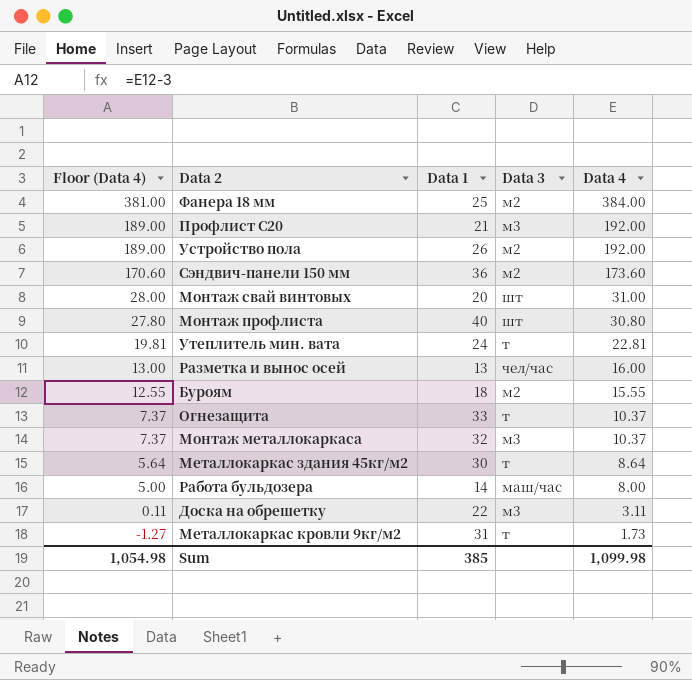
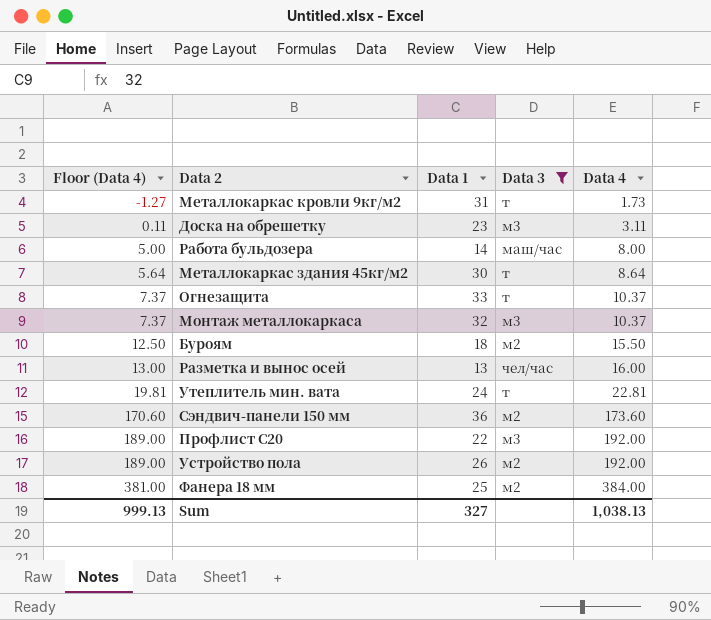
filter: none -> Data 3 != шт
row order: Floor (Data 4) descending -> Floor (Data 4) ascending
Доска на обрешетку | Data 1: 22 -> 23
Буроям | Floor (Data 4): 12.55 -> 12.50
Буроям | Data 4: 15.55 -> 15.50
Профлист С20 | Data 1: 21 -> 22
Sum | Floor (Data 4): 1,054.98 -> 999.13
Sum | Data 1: 385 -> 327
Sum | Data 4: 1,099.98 -> 1,038.13

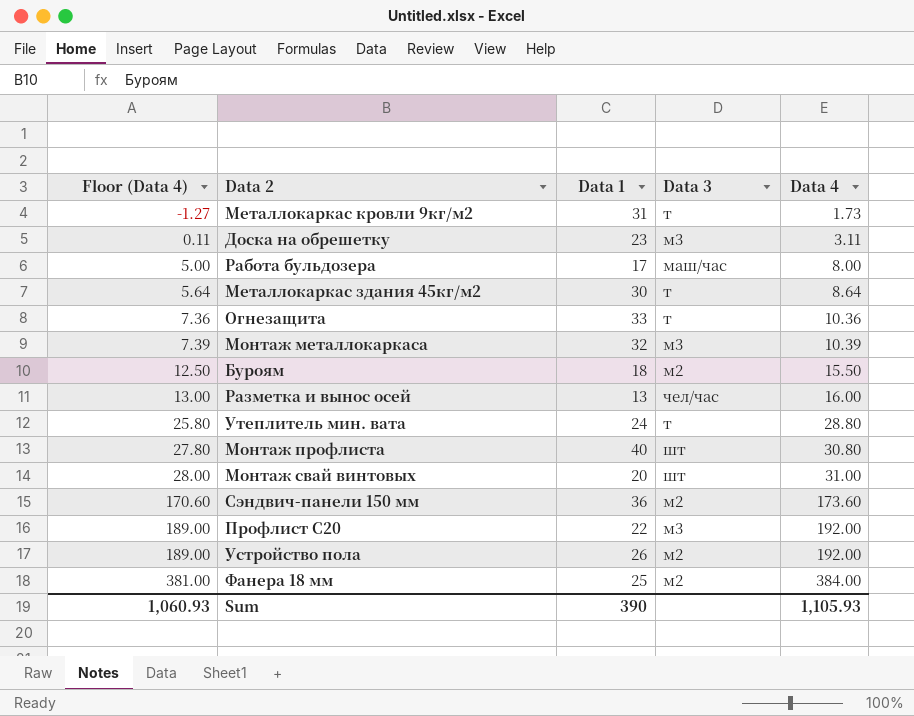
filter: Data 3 != шт -> none
Работа бульдозера | Data 1: 14 -> 17
Огнезащита | Floor (Data 4): 7.37 -> 7.36
Огнезащита | Data 4: 10.37 -> 10.36
Монтаж металлокаркаса | Floor (Data 4): 7.37 -> 7.39
Монтаж металлокаркаса | Data 4: 10.37 -> 10.39
Утеплитель мин. вата | Floor (Data 4): 19.81 -> 25.80
Утеплитель мин. вата | Data 4: 22.81 -> 28.80
Sum | Floor (Data 4): 999.13 -> 1,060.93
Sum | Data 1: 327 -> 390
Sum | Data 4: 1,038.13 -> 1,105.93

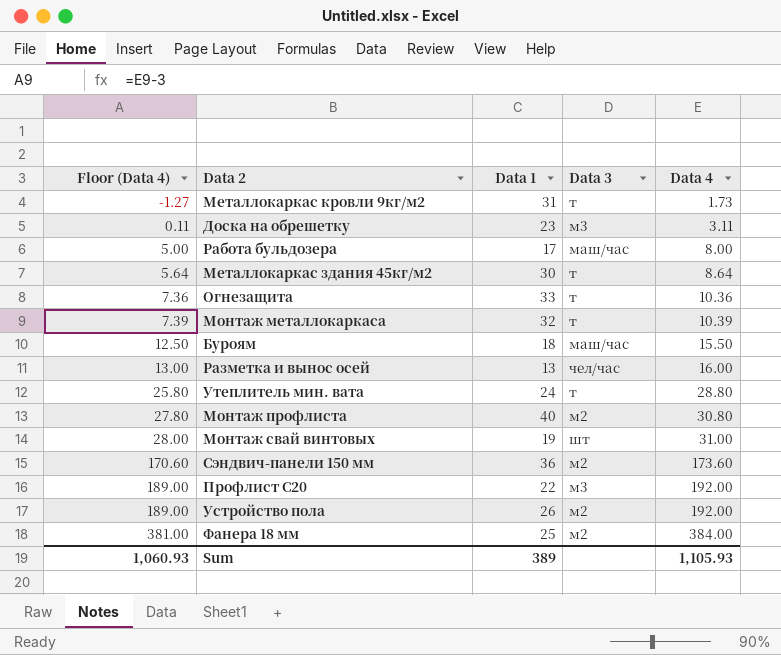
Монтаж металлокаркаса | Data 3: м3 -> т
Буроям | Data 3: м2 -> маш/час
Монтаж профлиста | Data 3: шт -> м2
Монтаж свай винтовых | Data 1: 20 -> 19
Sum | Data 1: 390 -> 389

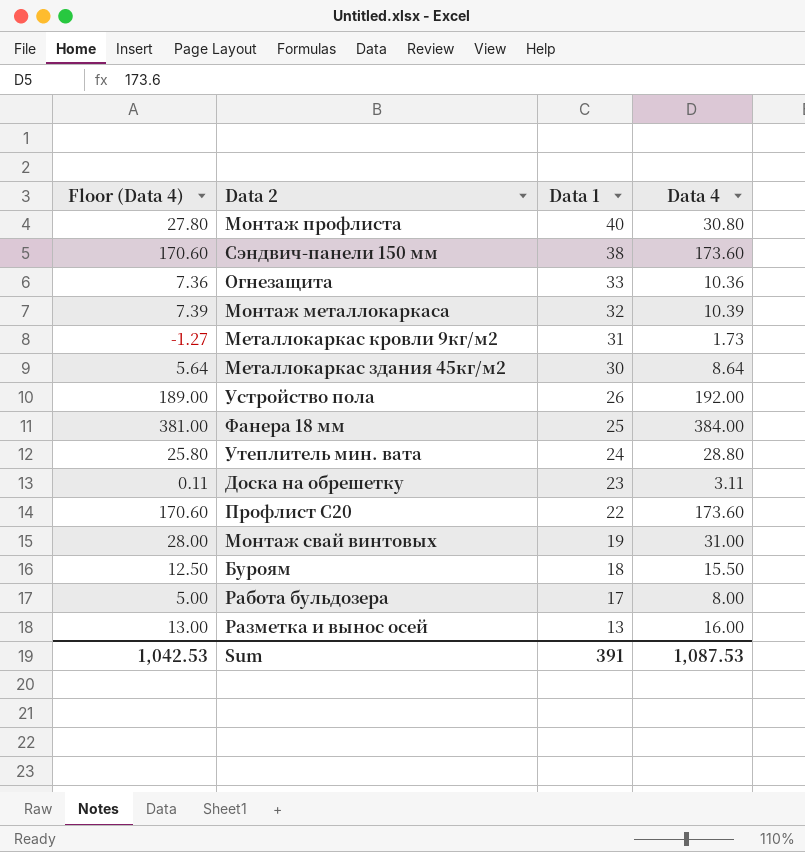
row order: Floor (Data 4) ascending -> Data 1 descending
column Data 3 | position: 4 -> none
Сэндвич-панели 150 мм | Data 1: 36 -> 38
Профлист С20 | Floor (Data 4): 189.00 -> 170.60
Профлист С20 | Data 4: 192.00 -> 173.60
Sum | Floor (Data 4): 1,060.93 -> 1,042.53
Sum | Data 1: 389 -> 391
Sum | Data 4: 1,105.93 -> 1,087.53

